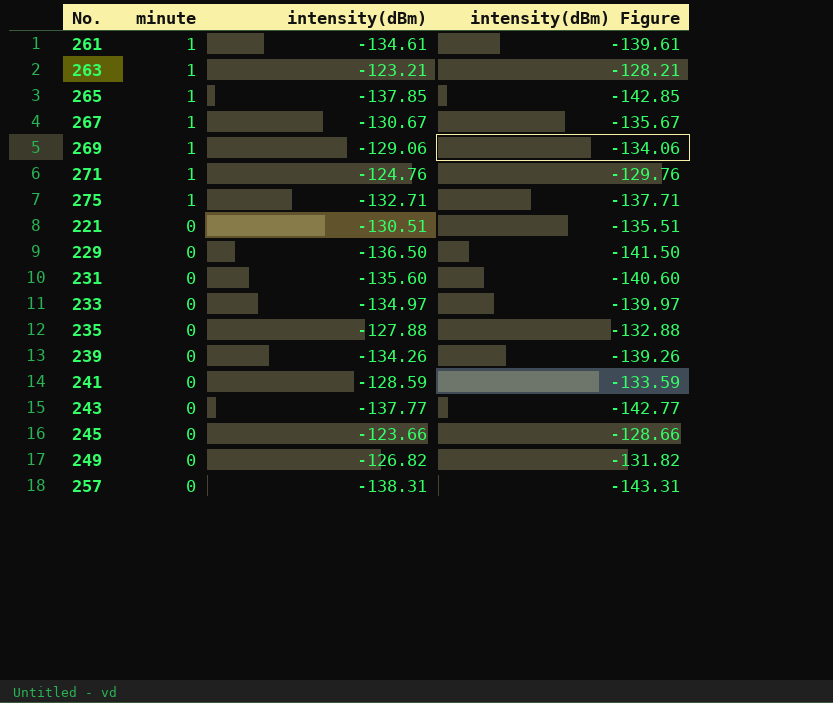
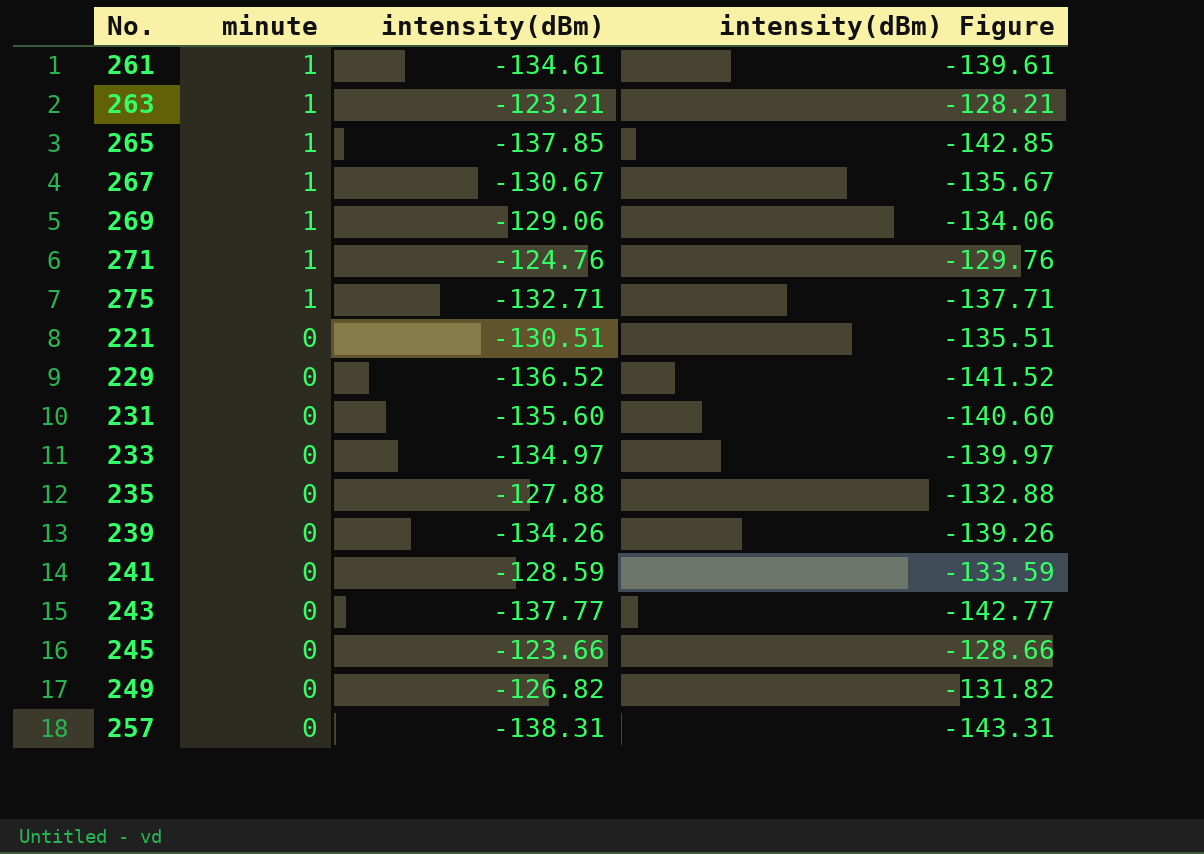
229 | intensity(dBm): -136.50 -> -136.52
229 | intensity(dBm) Figure: -141.50 -> -141.52

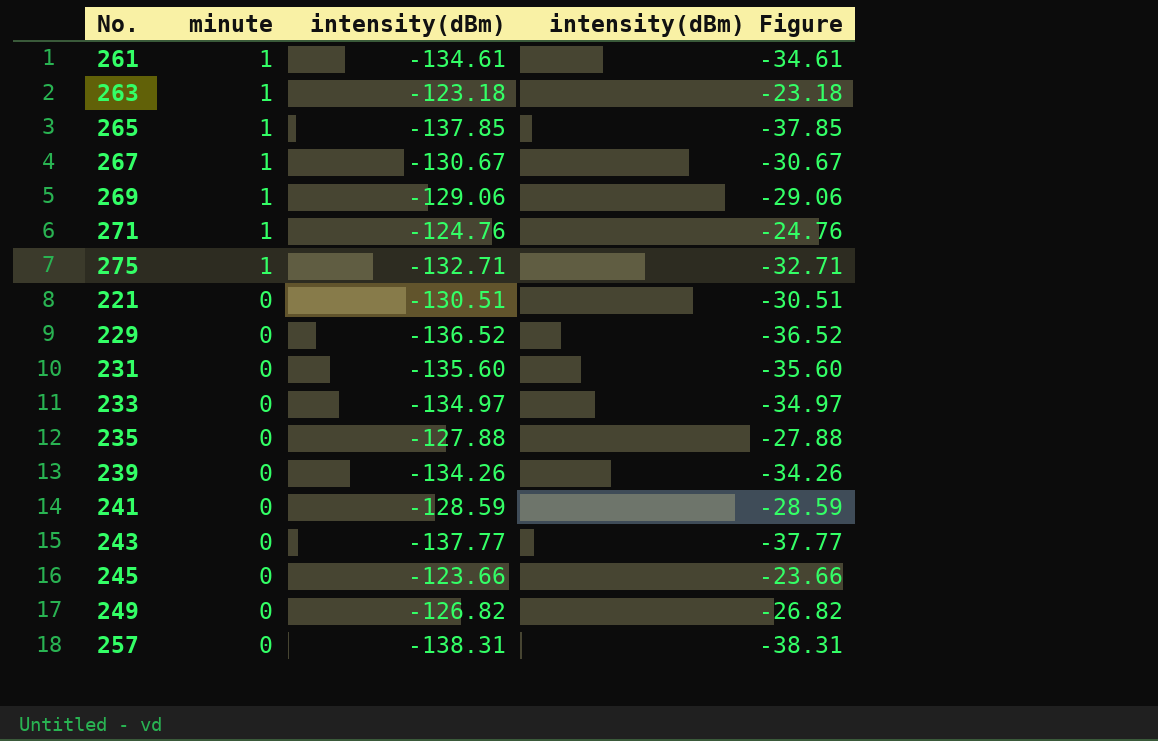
column intensity(dBm) Figure | formula: [intensity(dBm)] - 5 -> [intensity(dBm)] + 100
263 | intensity(dBm): -123.21 -> -123.18

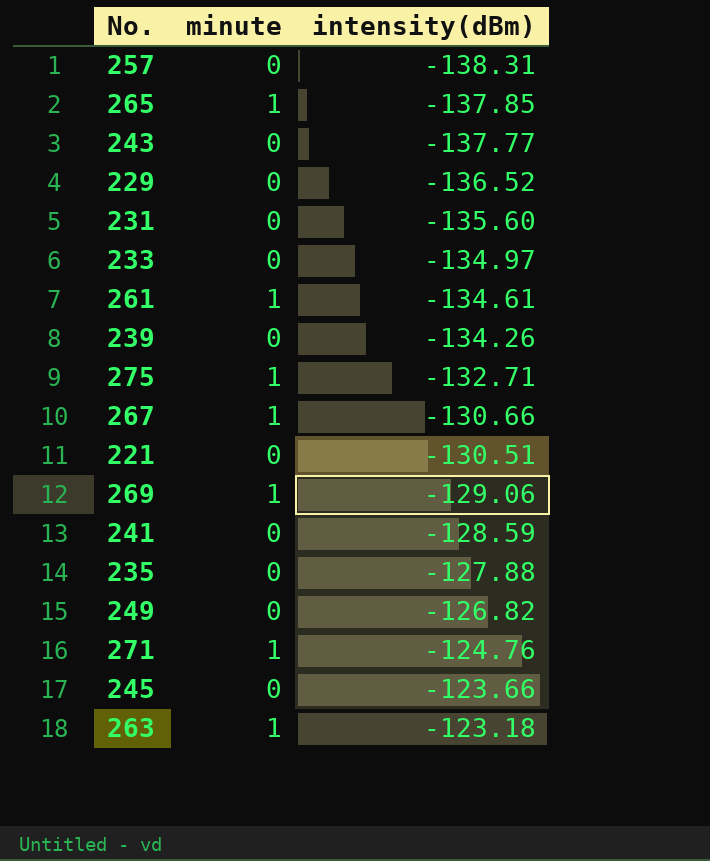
row order: minute descending -> intensity(dBm) ascending
column intensity(dBm) Figure | formula: [intensity(dBm)] + 100 -> none
267 | intensity(dBm): -130.67 -> -130.66

